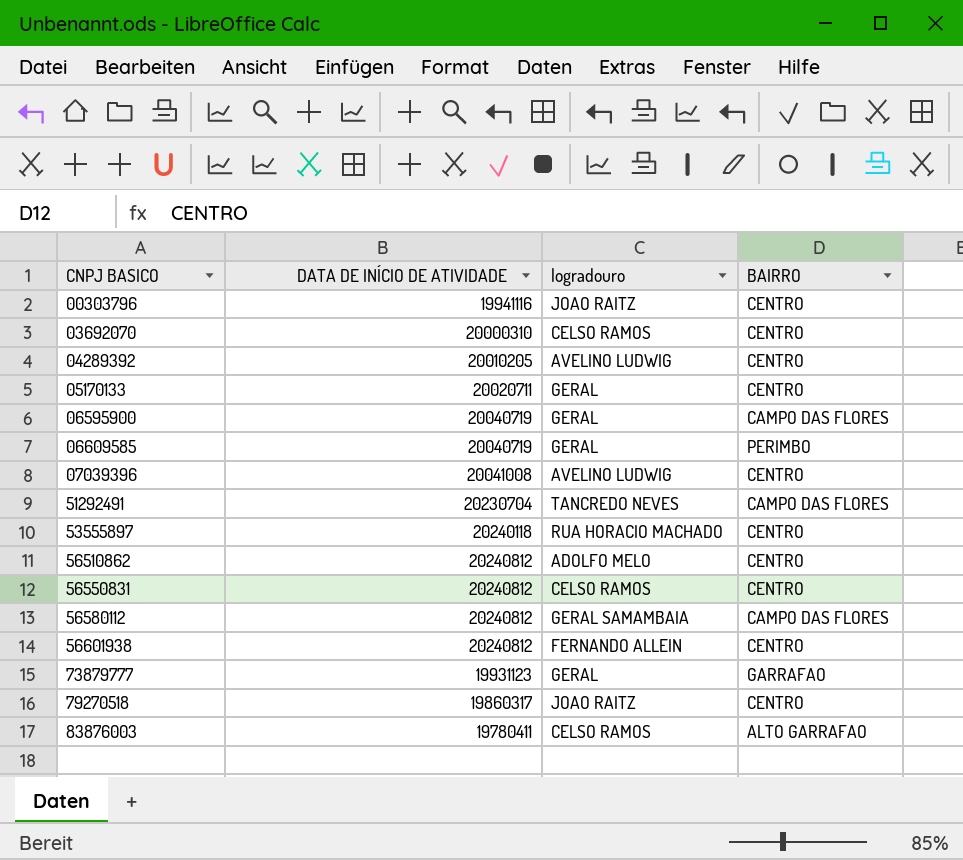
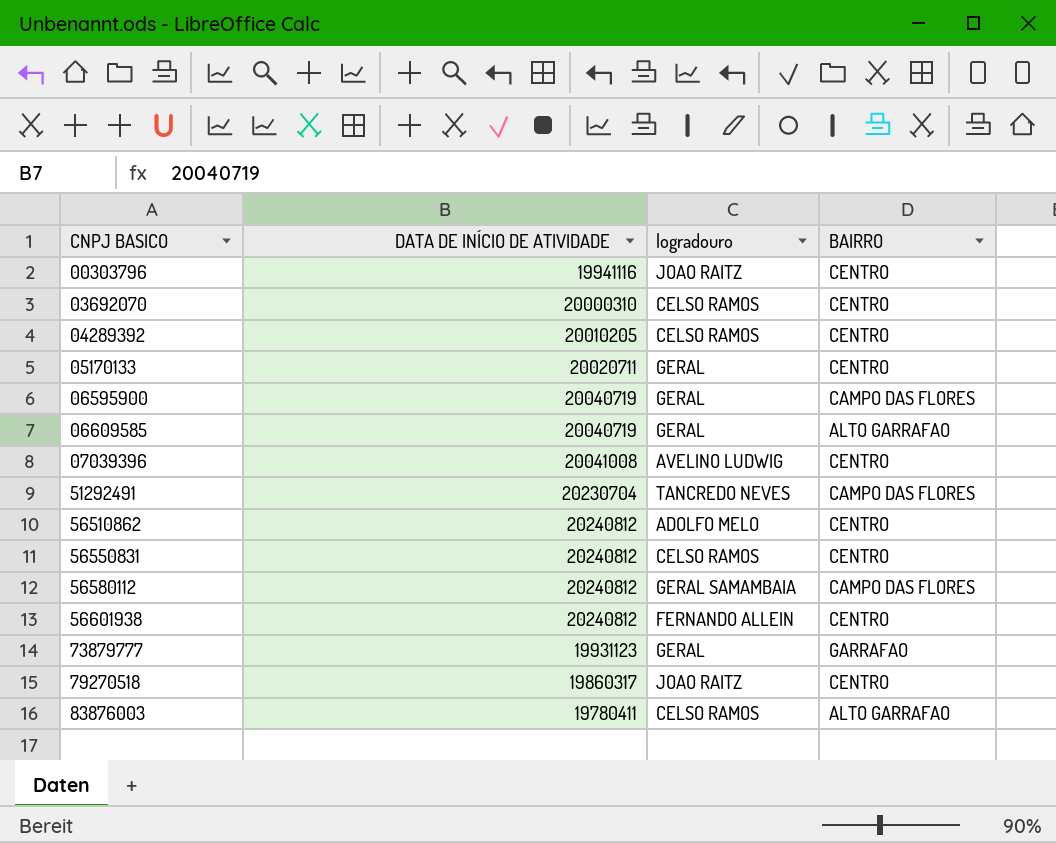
row 53555897: 20240118 | RUA HORACIO MACHADO | CENTRO -> none
04289392 | logradouro: AVELINO LUDWIG -> CELSO RAMOS
06609585 | BAIRRO: PERIMBO -> ALTO GARRAFAO

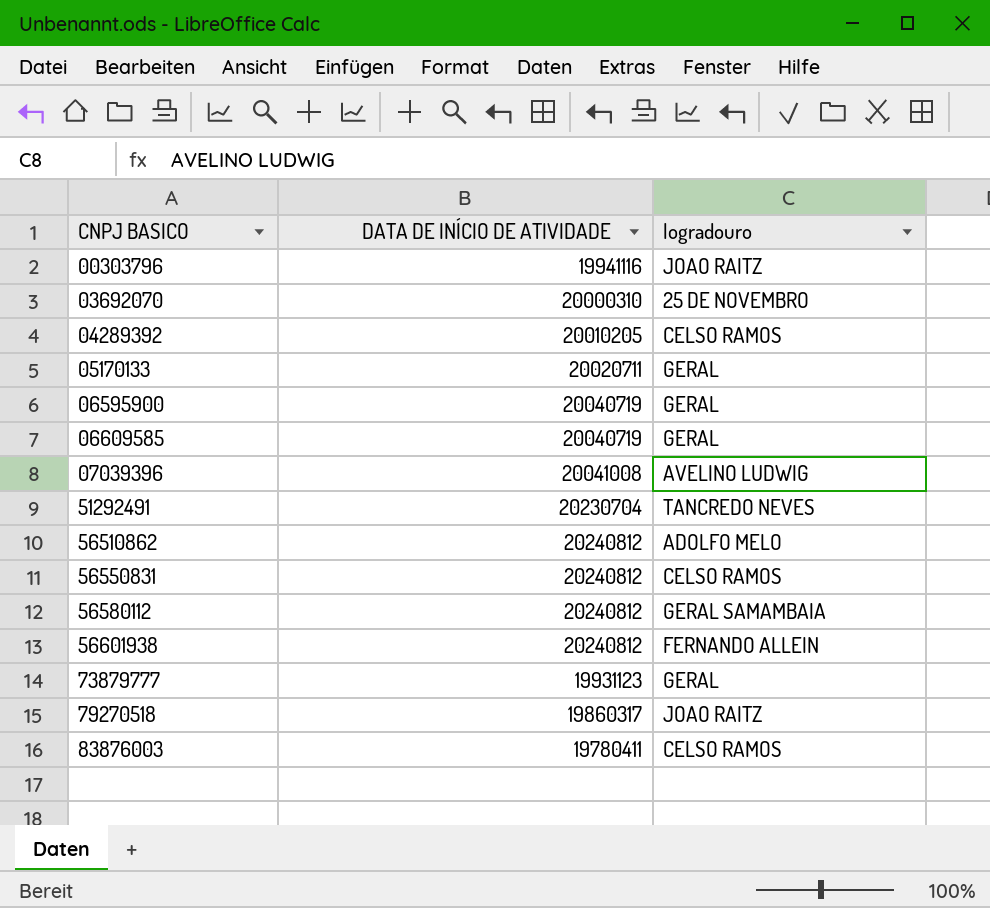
column BAIRRO | position: 4 -> none
03692070 | logradouro: CELSO RAMOS -> 25 DE NOVEMBRO

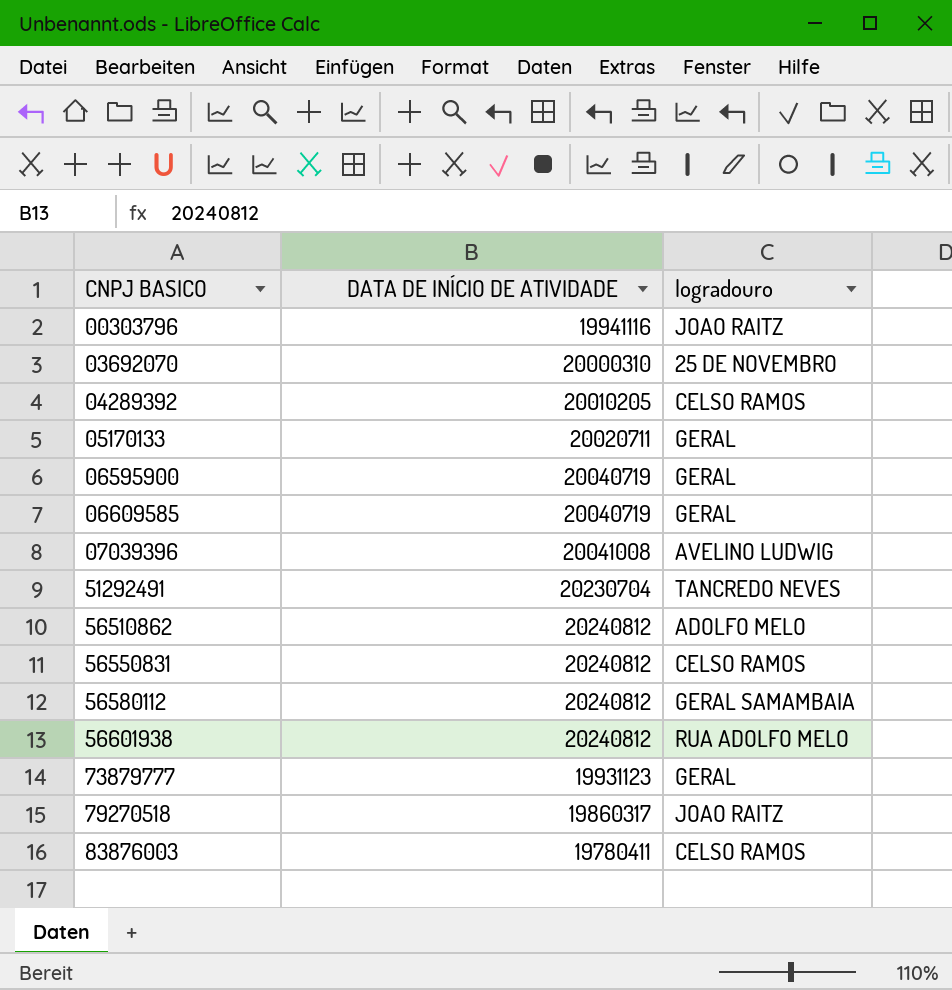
56601938 | logradouro: FERNANDO ALLEIN -> RUA ADOLFO MELO

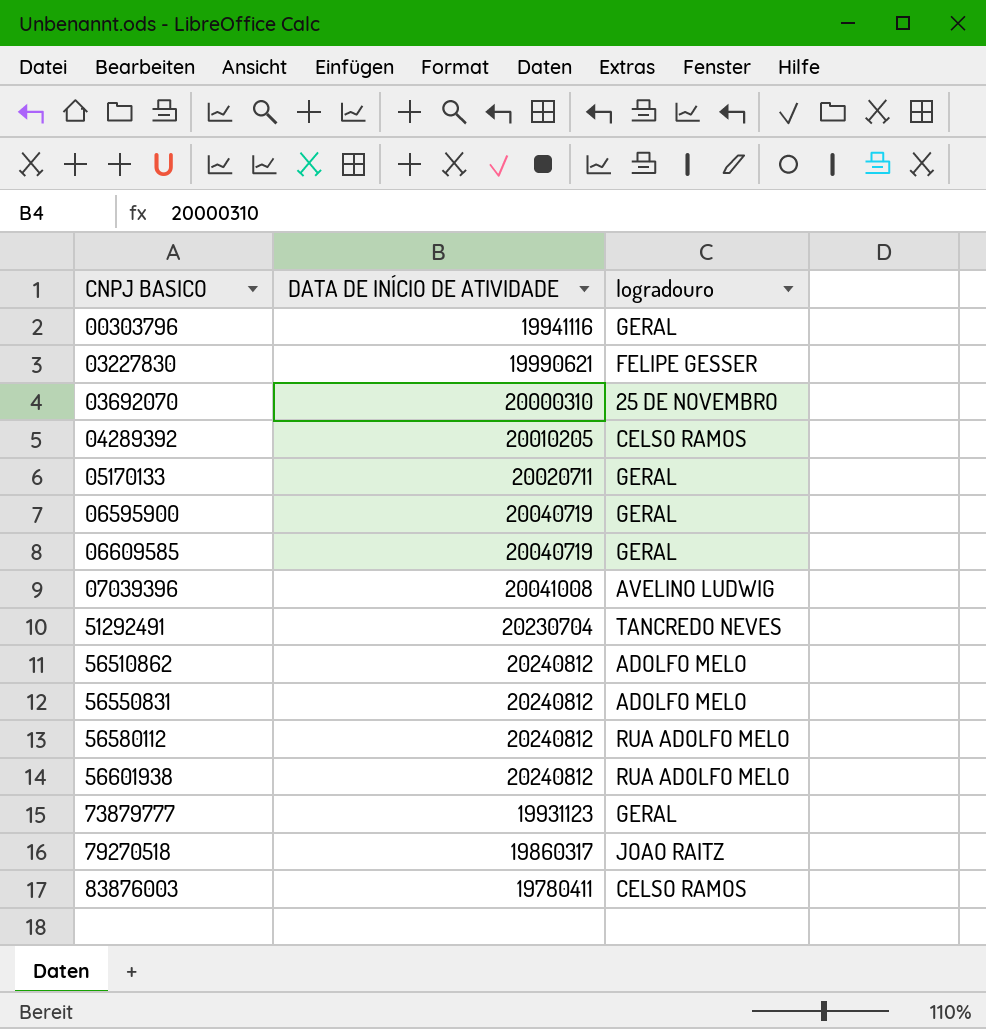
00303796 | logradouro: JOAO RAITZ -> GERAL
row 03227830: none -> 19990621 | FELIPE GESSER
56550831 | logradouro: CELSO RAMOS -> ADOLFO MELO
56580112 | logradouro: GERAL SAMAMBAIA -> RUA ADOLFO MELO

